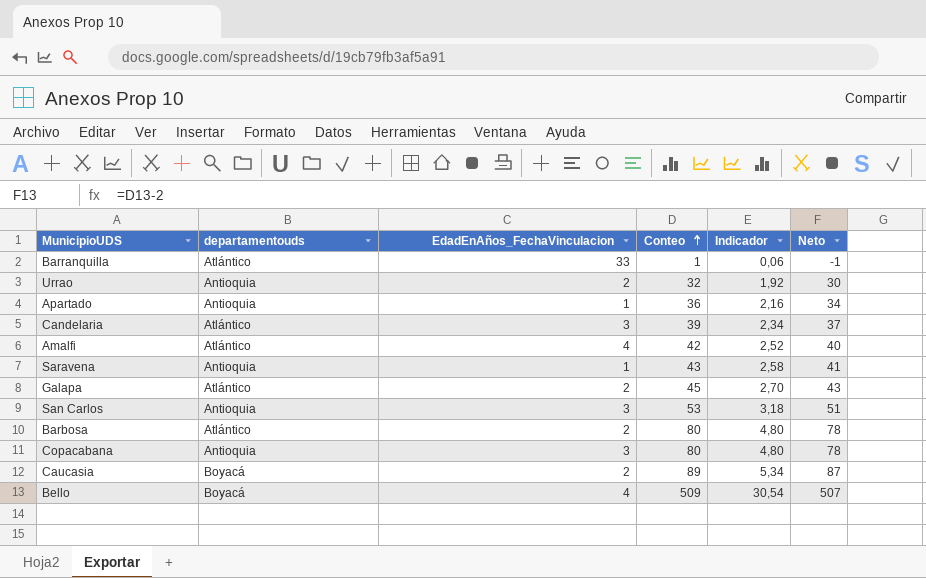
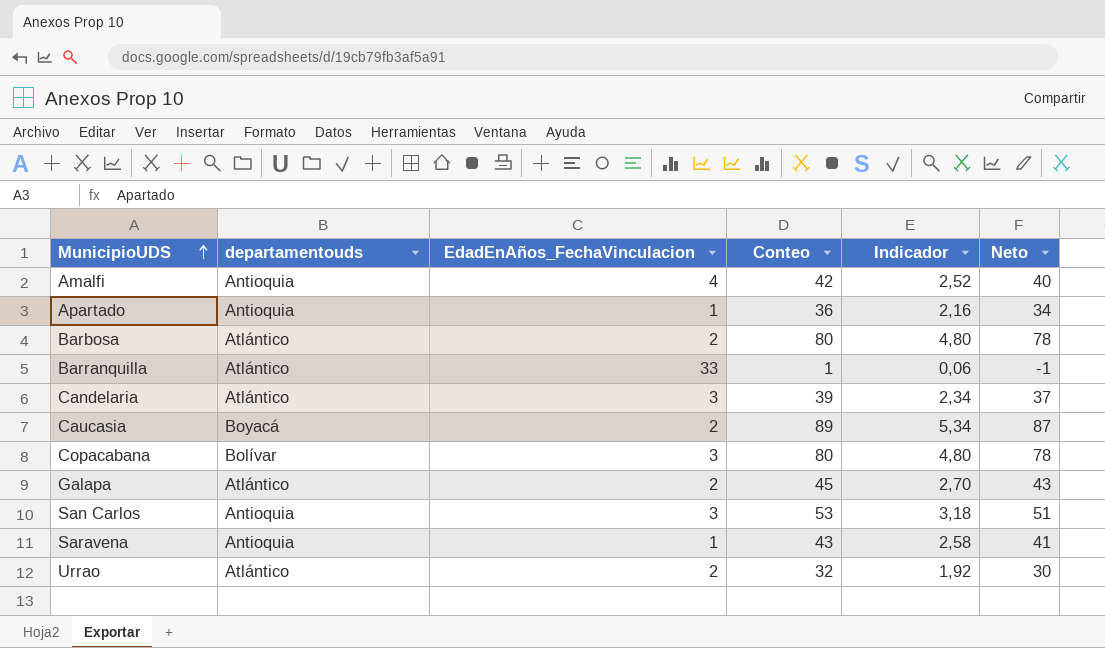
row order: Conteo ascending -> MunicipioUDS ascending
row Bello: Boyacá | 4 | 509 | 30,54 | 507 -> none
Amalfi | departamentouds: Atlántico -> Antioquia
Copacabana | departamentouds: Antioquia -> Bolívar
Urrao | departamentouds: Antioquia -> Atlántico

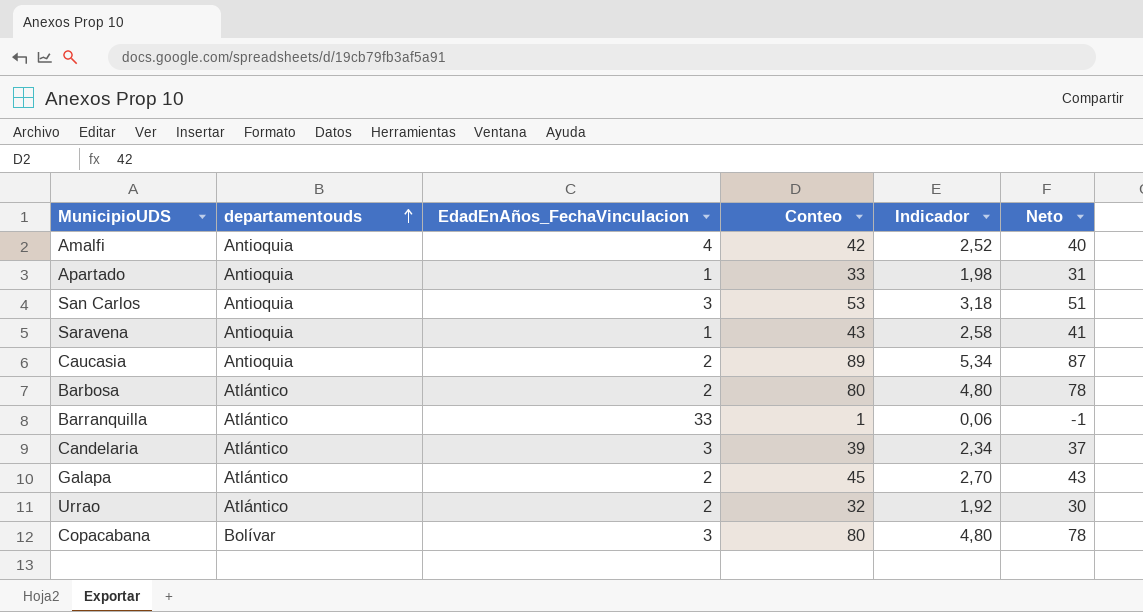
row order: MunicipioUDS ascending -> departamentouds ascending
Apartado | Conteo: 36 -> 33
Apartado | Indicador: 2,16 -> 1,98
Apartado | Neto: 34 -> 31
Caucasia | departamentouds: Boyacá -> Antioquia

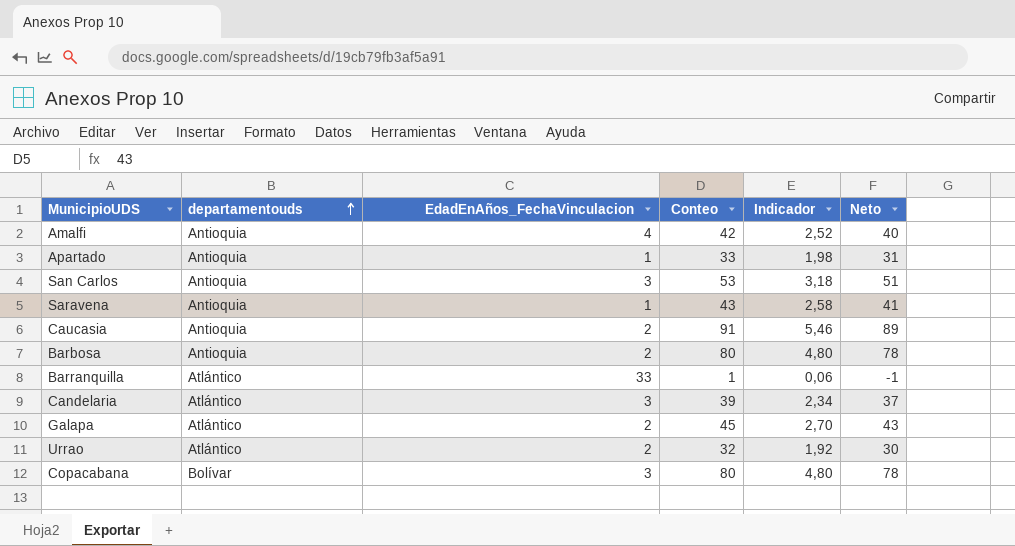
Caucasia | Conteo: 89 -> 91
Caucasia | Indicador: 5,34 -> 5,46
Caucasia | Neto: 87 -> 89
Barbosa | departamentouds: Atlántico -> Antioquia

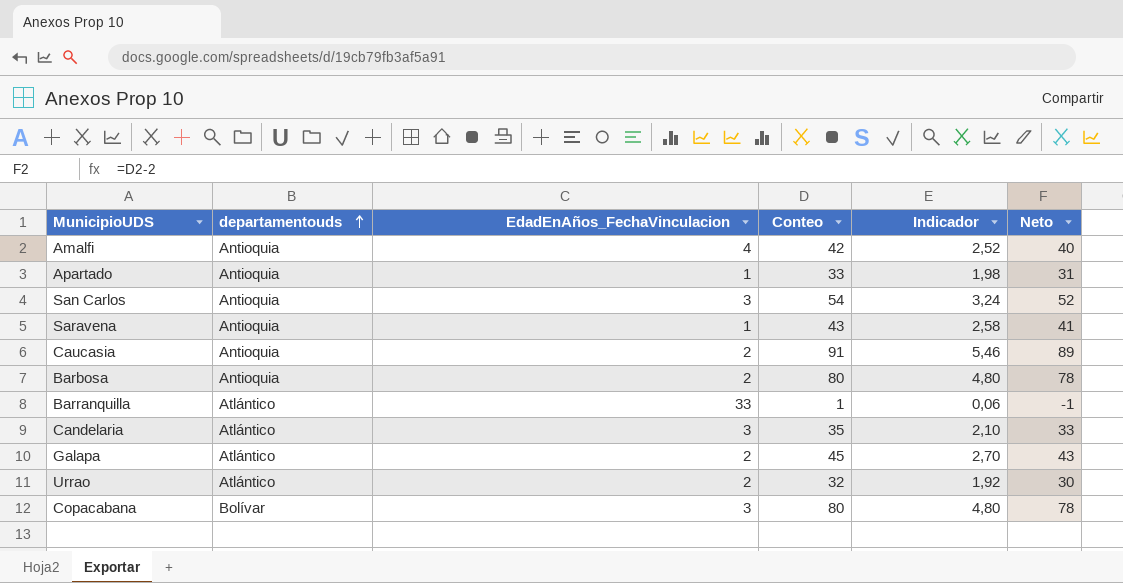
San Carlos | Conteo: 53 -> 54
San Carlos | Indicador: 3,18 -> 3,24
San Carlos | Neto: 51 -> 52
Candelaria | Conteo: 39 -> 35
Candelaria | Indicador: 2,34 -> 2,10
Candelaria | Neto: 37 -> 33

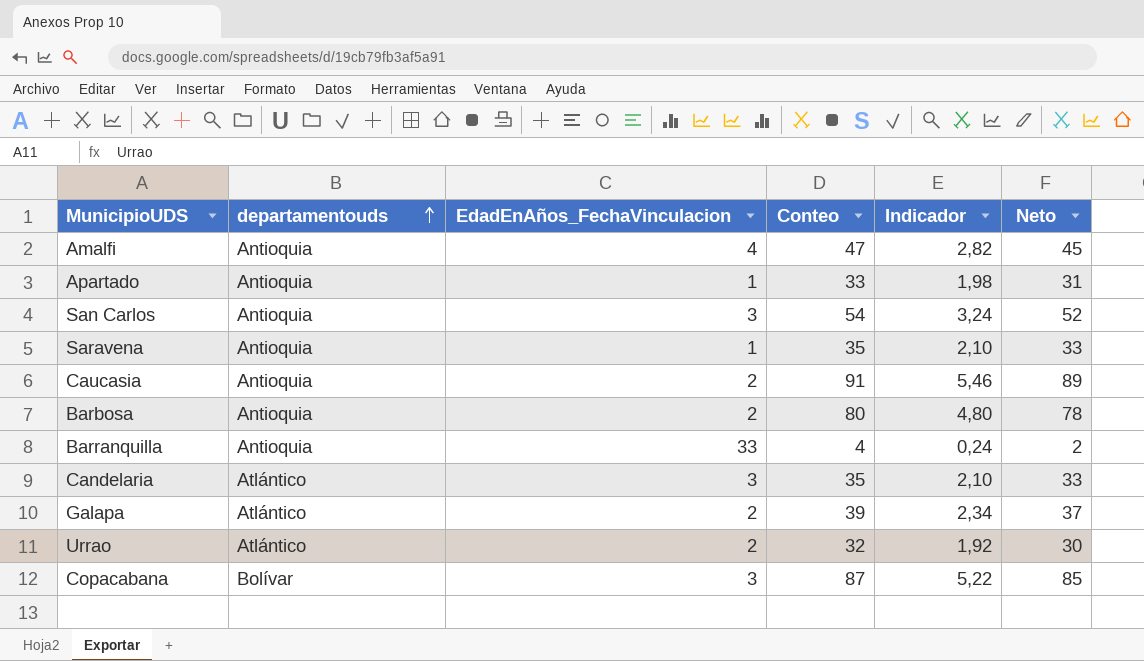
Amalfi | Conteo: 42 -> 47
Amalfi | Indicador: 2,52 -> 2,82
Amalfi | Neto: 40 -> 45
Saravena | Conteo: 43 -> 35
Saravena | Indicador: 2,58 -> 2,10
Saravena | Neto: 41 -> 33
Barranquilla | departamentouds: Atlántico -> Antioquia
Barranquilla | Conteo: 1 -> 4
Barranquilla | Indicador: 0,06 -> 0,24
Barranquilla | Neto: -1 -> 2
Galapa | Conteo: 45 -> 39
Galapa | Indicador: 2,70 -> 2,34
Galapa | Neto: 43 -> 37
Copacabana | Conteo: 80 -> 87
Copacabana | Indicador: 4,80 -> 5,22
Copacabana | Neto: 78 -> 85

